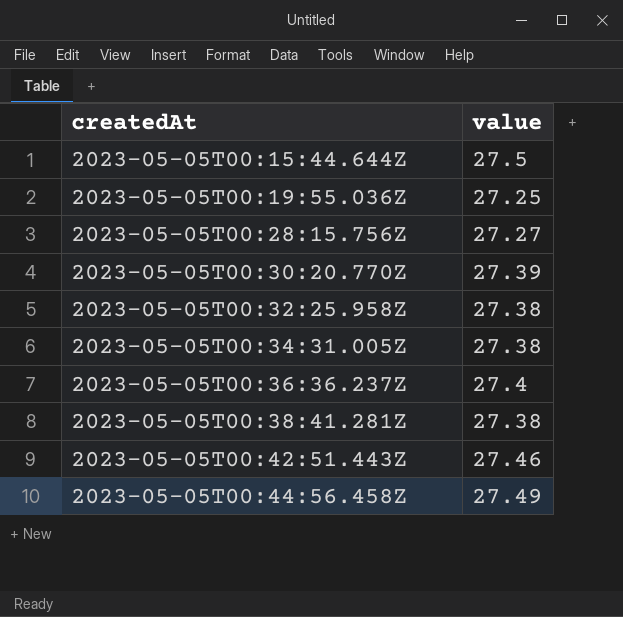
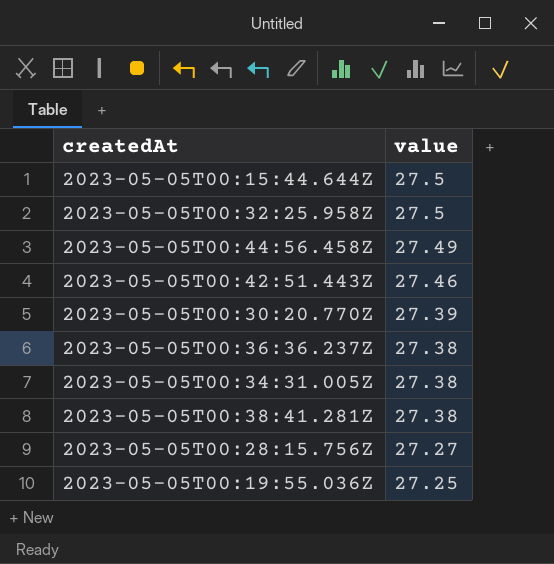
row order: createdAt ascending -> value descending
2023-05-05T00:32:25.958Z | value: 27.38 -> 27.5
2023-05-05T00:36:36.237Z | value: 27.4 -> 27.38

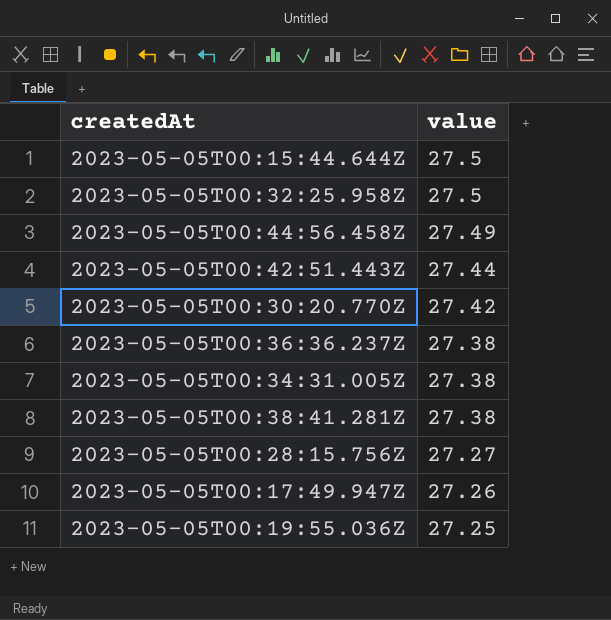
2023-05-05T00:42:51.443Z | value: 27.46 -> 27.44
2023-05-05T00:30:20.770Z | value: 27.39 -> 27.42
row 2023-05-05T00:17:49.947Z: none -> 27.26

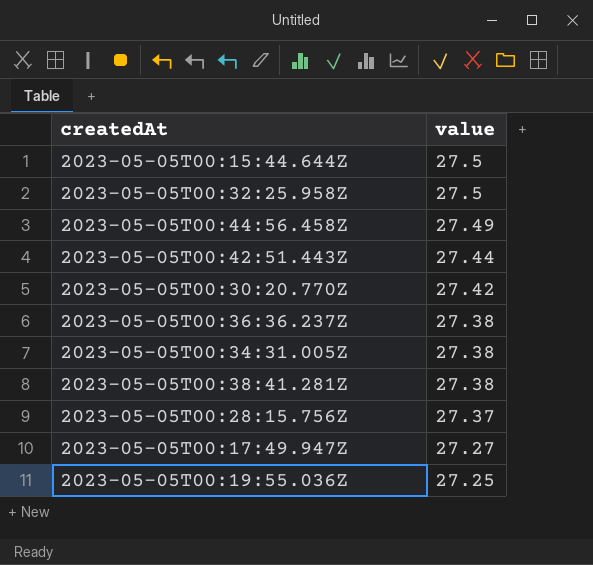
2023-05-05T00:28:15.756Z | value: 27.27 -> 27.37
2023-05-05T00:17:49.947Z | value: 27.26 -> 27.27

